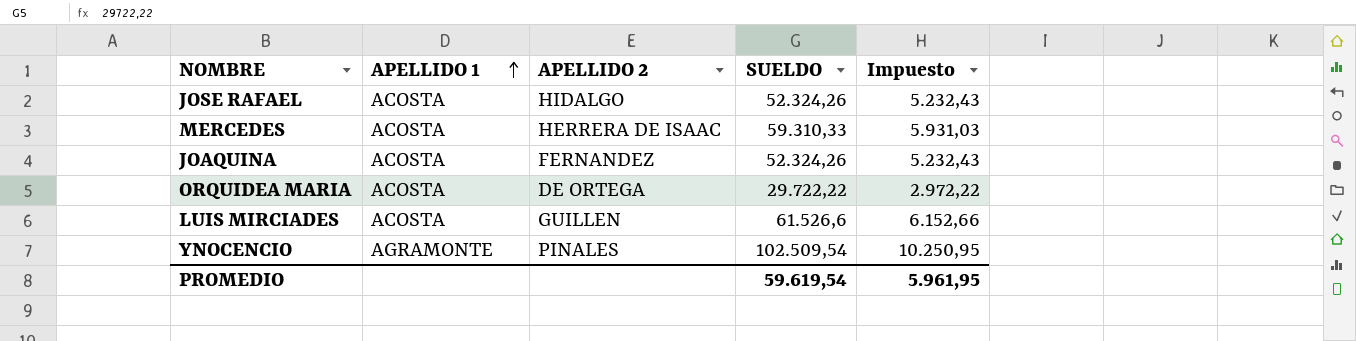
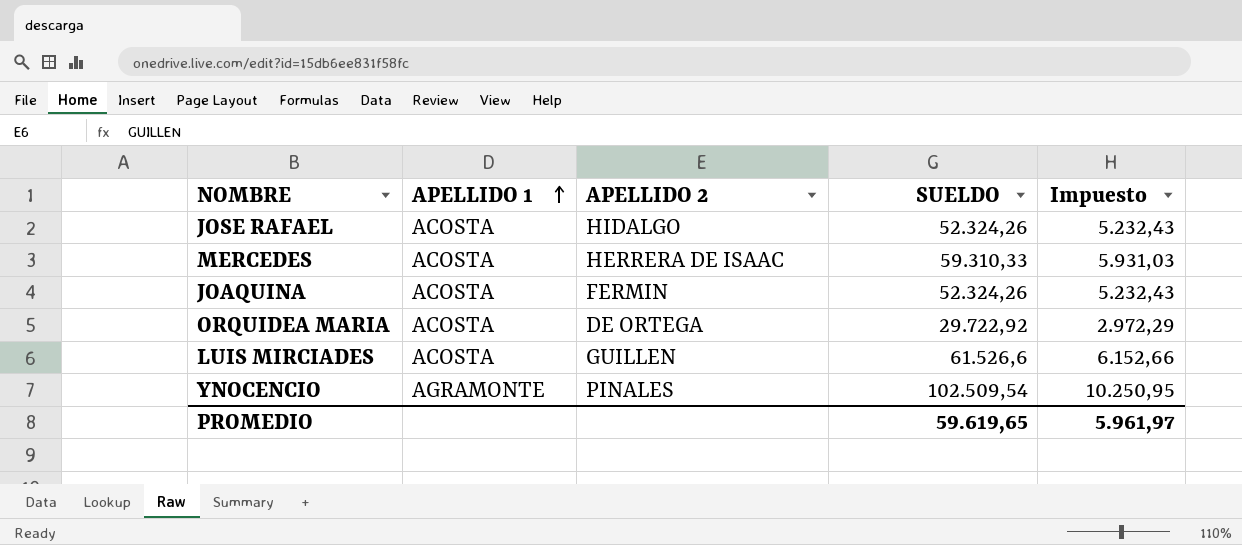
JOAQUINA | APELLIDO 2: FERNANDEZ -> FERMIN
ORQUIDEA MARIA | SUELDO: 29.722,22 -> 29.722,92
ORQUIDEA MARIA | Impuesto: 2.972,22 -> 2.972,29
PROMEDIO | SUELDO: 59.619,54 -> 59.619,65
PROMEDIO | Impuesto: 5.961,95 -> 5.961,97

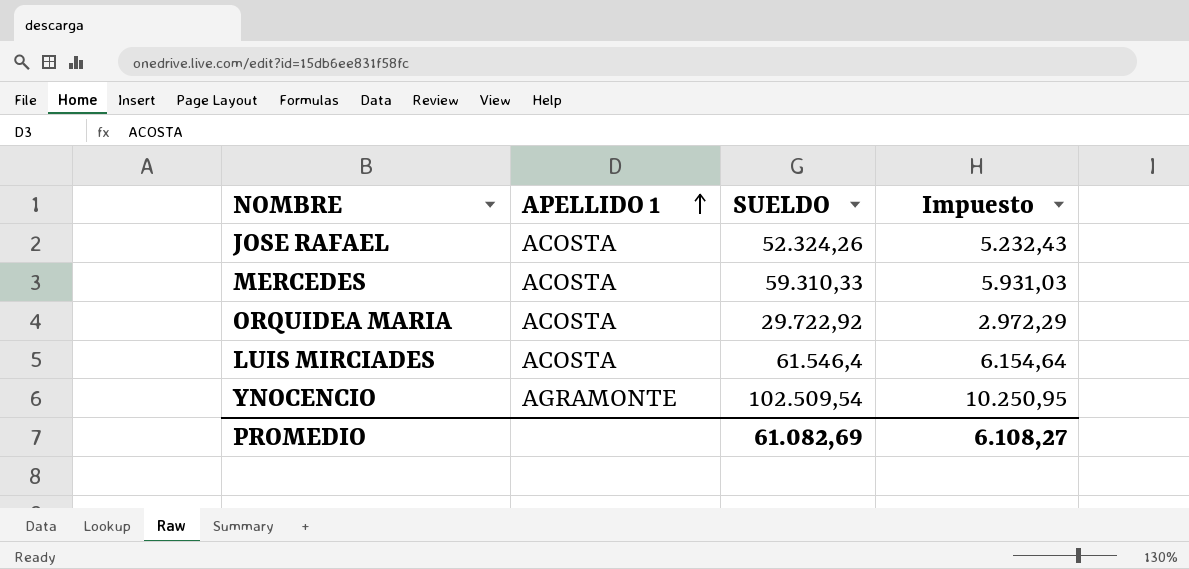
column APELLIDO 2 | position: 3 -> none
row JOAQUINA: ACOSTA | FERMIN | 52.324,26 | 5.232,43 -> none
LUIS MIRCIADES | SUELDO: 61.526,6 -> 61.546,4
LUIS MIRCIADES | Impuesto: 6.152,66 -> 6.154,64
PROMEDIO | SUELDO: 59.619,65 -> 61.082,69
PROMEDIO | Impuesto: 5.961,97 -> 6.108,27

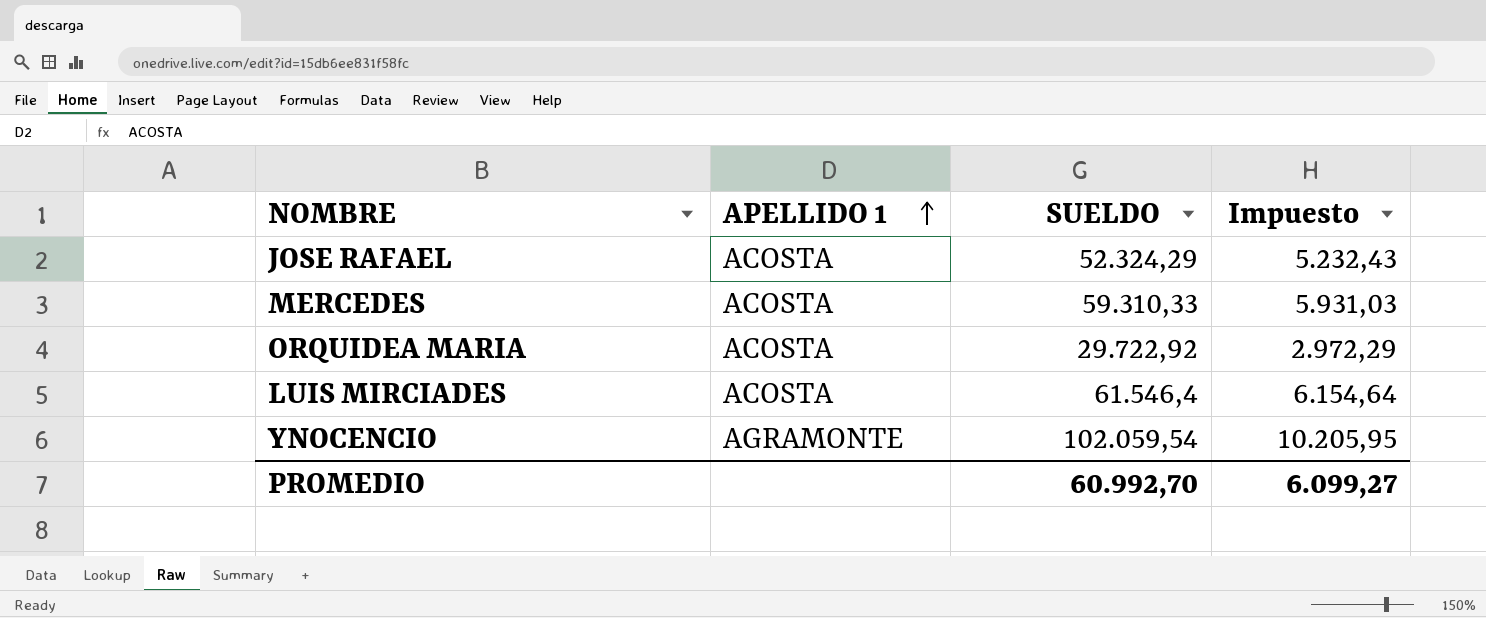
JOSE RAFAEL | SUELDO: 52.324,26 -> 52.324,29
YNOCENCIO | SUELDO: 102.509,54 -> 102.059,54
YNOCENCIO | Impuesto: 10.250,95 -> 10.205,95
PROMEDIO | SUELDO: 61.082,69 -> 60.992,70
PROMEDIO | Impuesto: 6.108,27 -> 6.099,27

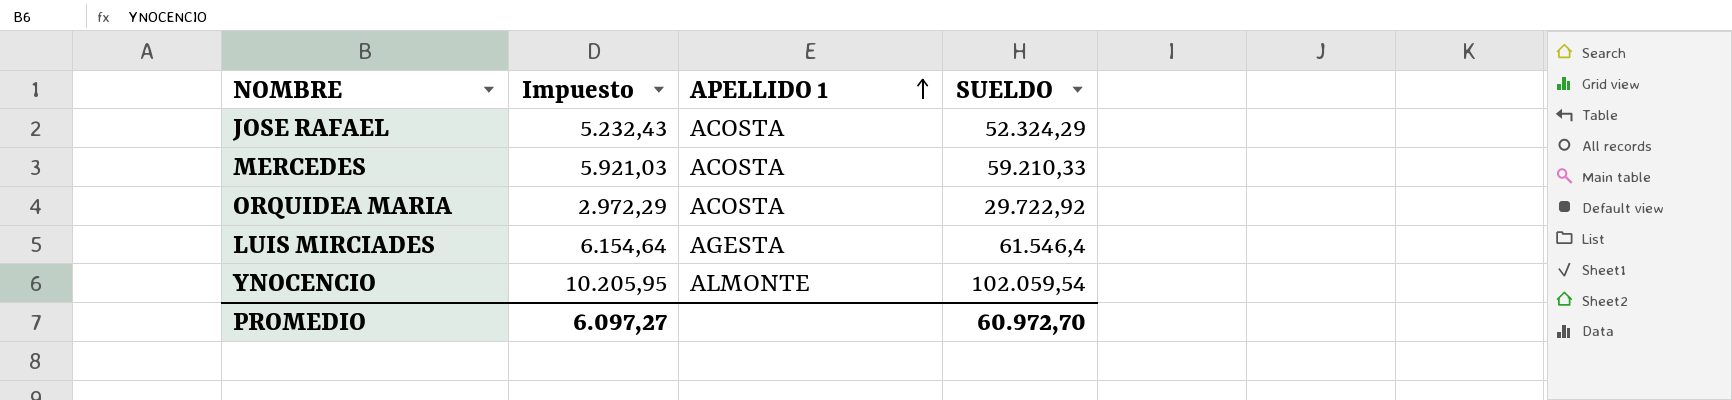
column Impuesto | position: 4 -> 2
MERCEDES | Impuesto: 5.931,03 -> 5.921,03
MERCEDES | SUELDO: 59.310,33 -> 59.210,33
LUIS MIRCIADES | APELLIDO 1: ACOSTA -> AGESTA
YNOCENCIO | APELLIDO 1: AGRAMONTE -> ALMONTE
PROMEDIO | Impuesto: 6.099,27 -> 6.097,27
PROMEDIO | SUELDO: 60.992,70 -> 60.972,70

